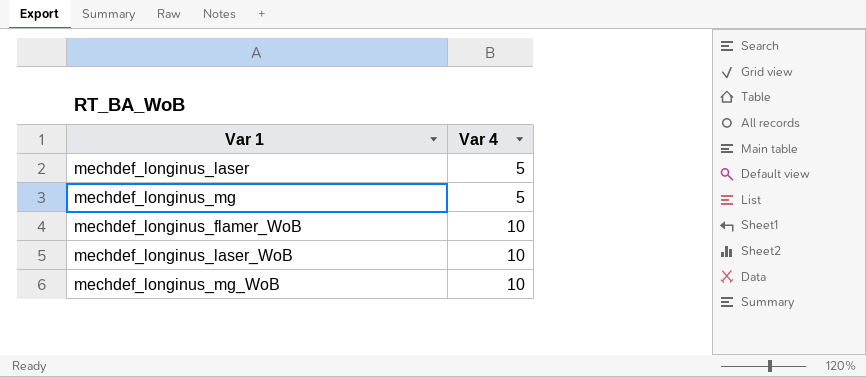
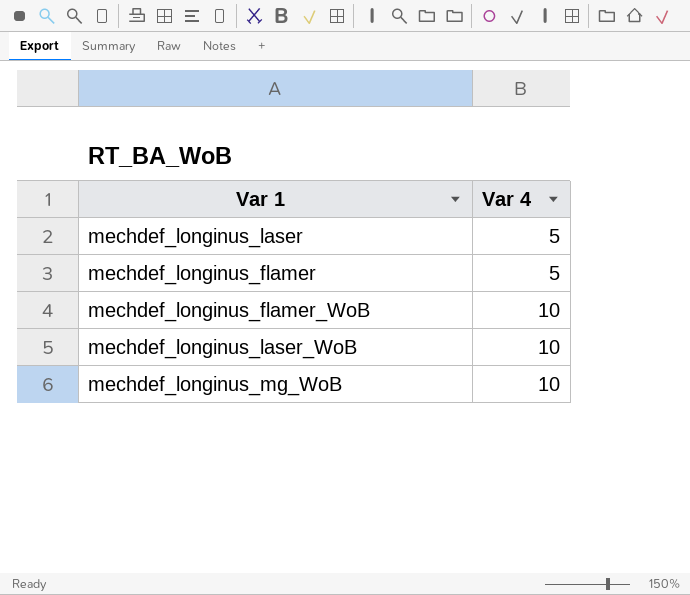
row mechdef_longinus_mg: 5 -> none
row mechdef_longinus_flamer: none -> 5

